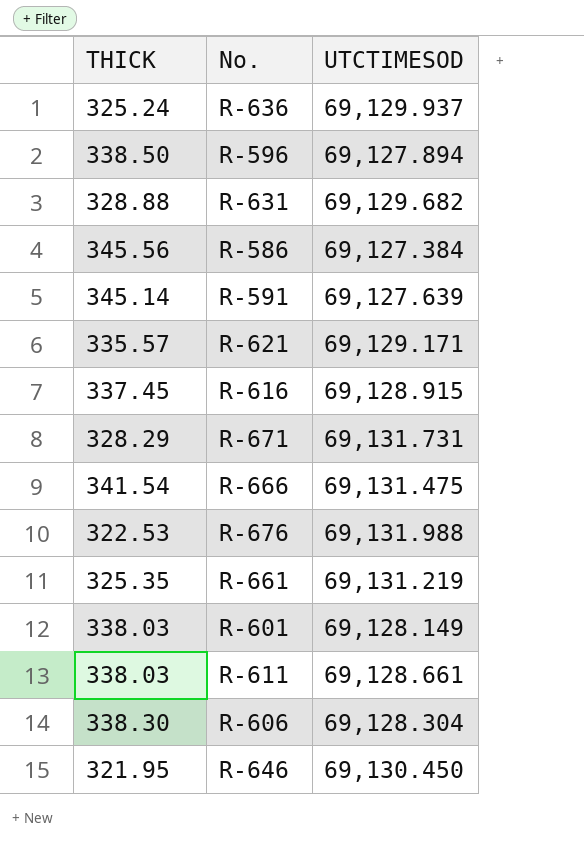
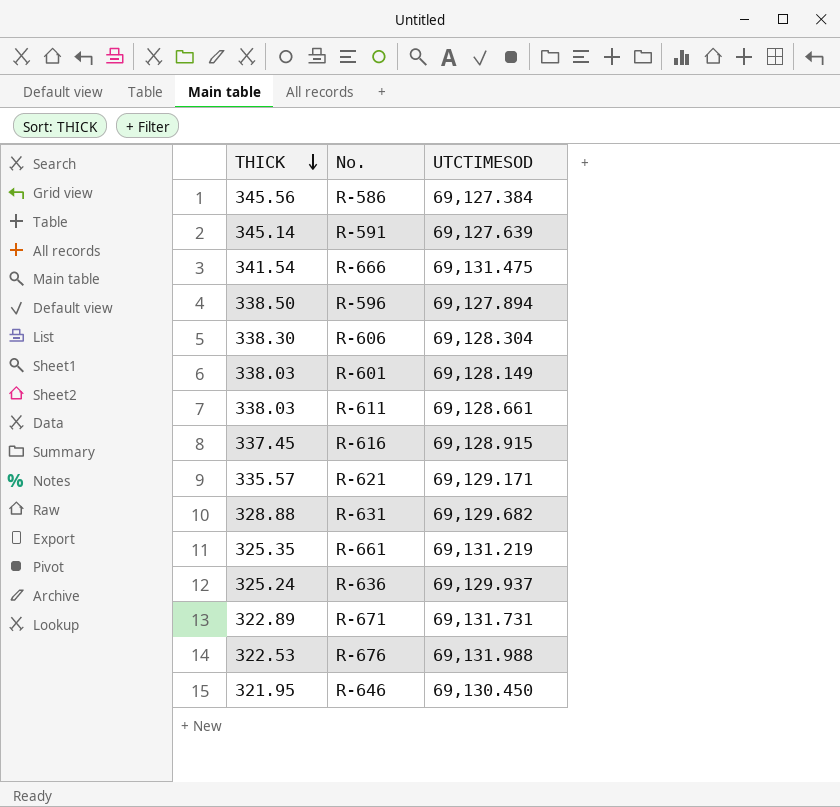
row order: none -> THICK descending
R-671 | THICK: 328.29 -> 322.89

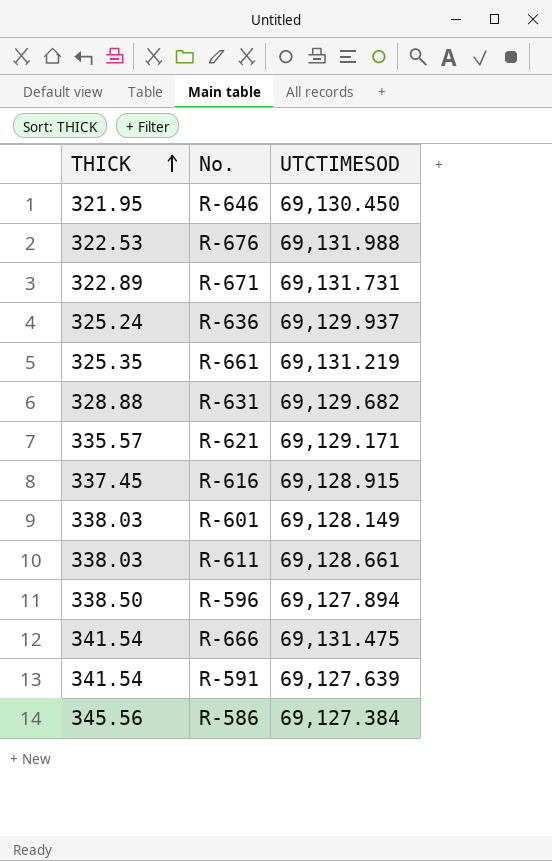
row order: THICK descending -> THICK ascending
row R-606: 338.30 | 69,128.304 -> none
R-591 | THICK: 345.14 -> 341.54

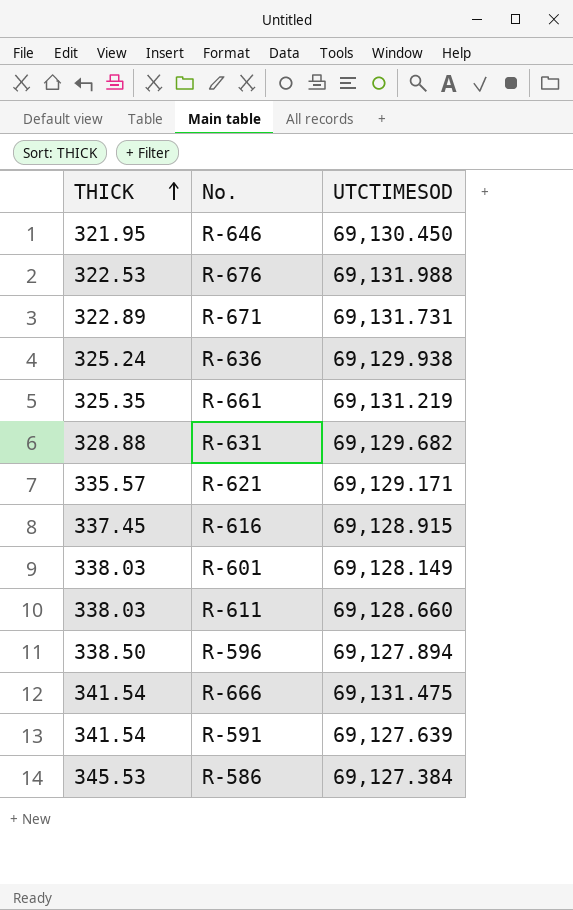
R-636 | UTCTIMESOD: 69,129.937 -> 69,129.938
R-611 | UTCTIMESOD: 69,128.661 -> 69,128.660
R-586 | THICK: 345.56 -> 345.53

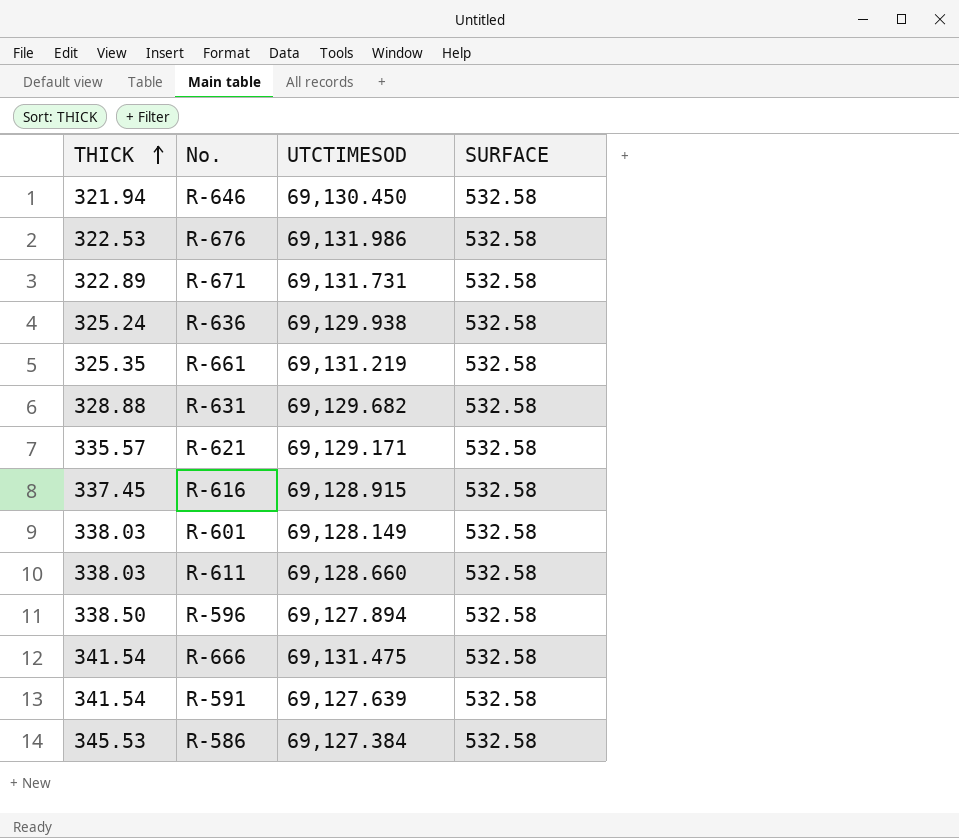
column SURFACE | position: none -> 4
R-646 | THICK: 321.95 -> 321.94
R-676 | UTCTIMESOD: 69,131.988 -> 69,131.986

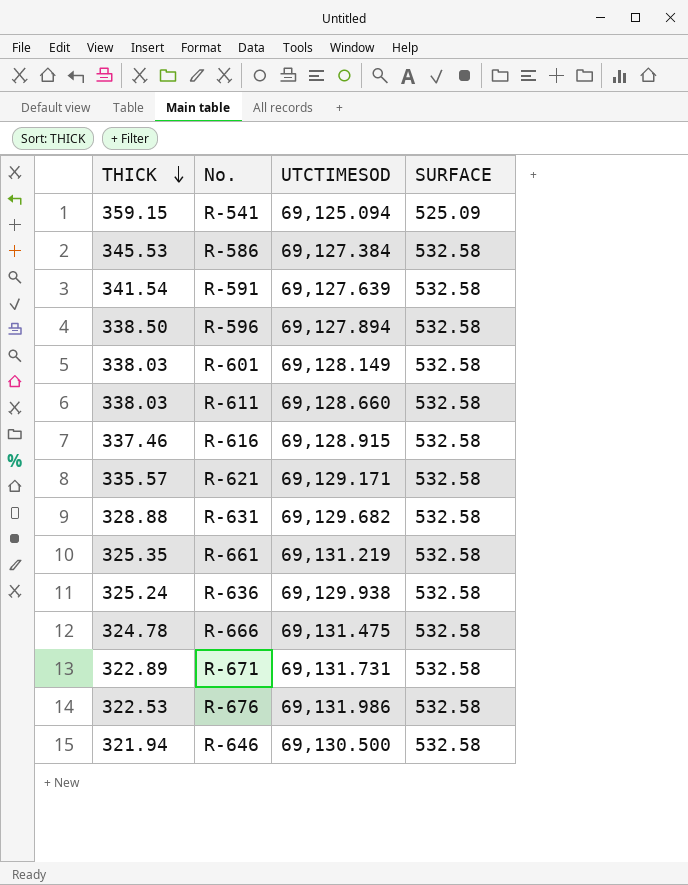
row order: THICK ascending -> THICK descending
row R-541: none -> 359.15 | 69,125.094 | 525.09
R-616 | THICK: 337.45 -> 337.46
R-666 | THICK: 341.54 -> 324.78
R-646 | UTCTIMESOD: 69,130.450 -> 69,130.500

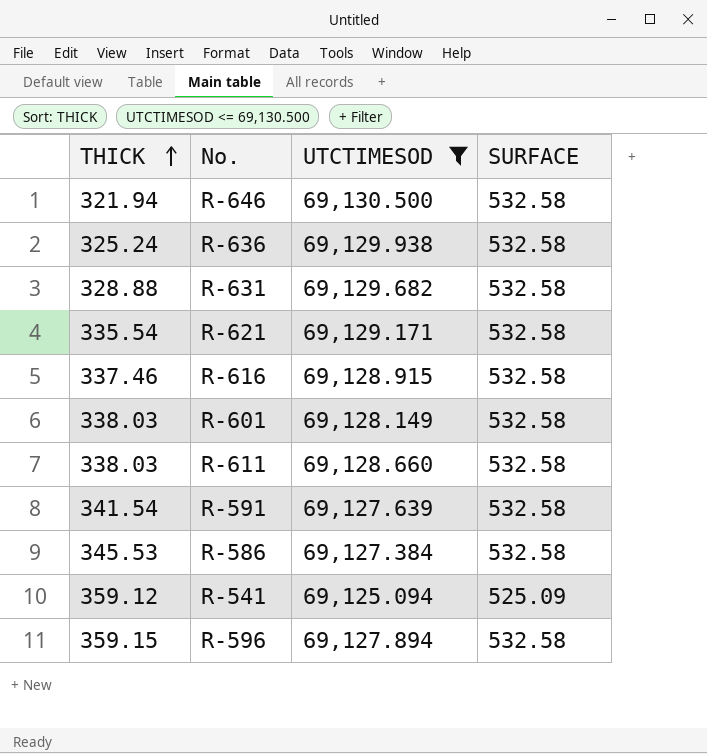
filter: none -> UTCTIMESOD <= 69,130.500
row order: THICK descending -> THICK ascending
R-621 | THICK: 335.57 -> 335.54
R-541 | THICK: 359.15 -> 359.12
R-596 | THICK: 338.50 -> 359.15

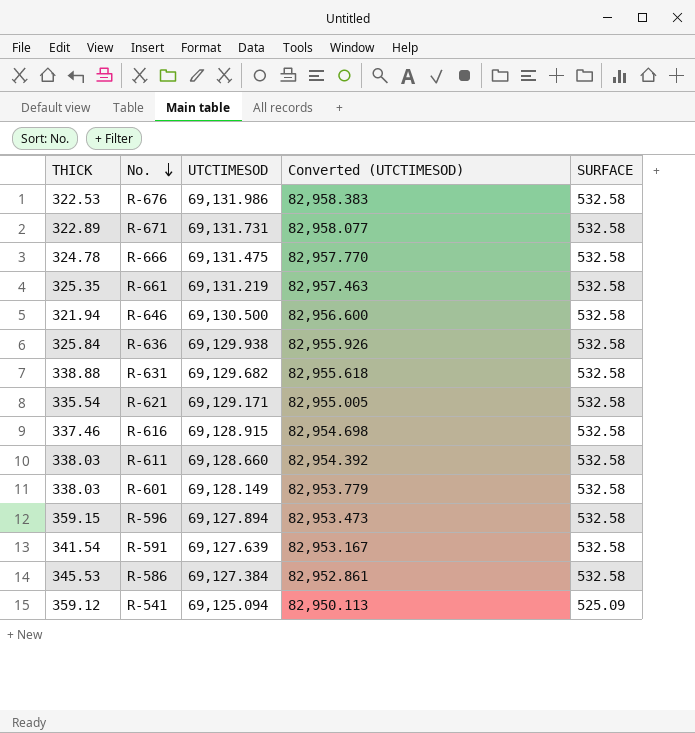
filter: UTCTIMESOD <= 69,130.500 -> none
row order: THICK ascending -> No. descending
column Converted (UTCTIMESOD) | formula: none -> [UTCTIMESOD] * 1.2
R-636 | THICK: 325.24 -> 325.84
R-631 | THICK: 328.88 -> 338.88

